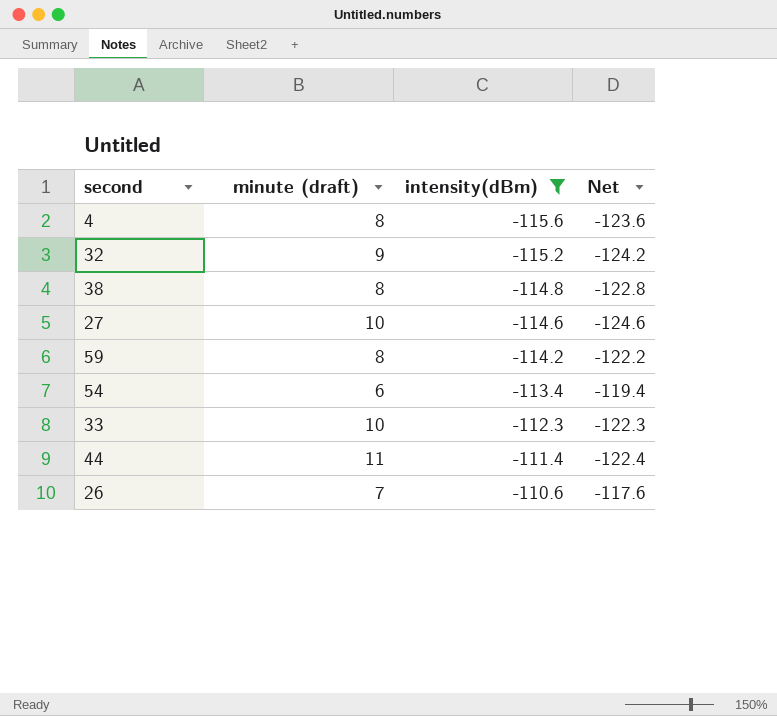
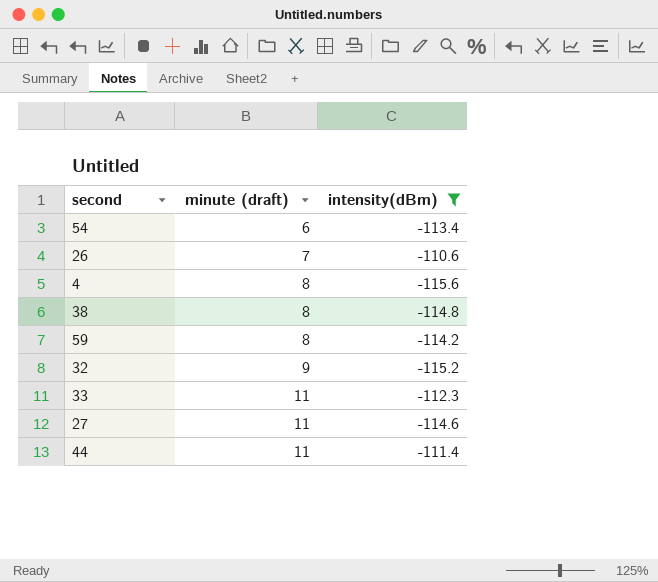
row order: intensity(dBm) ascending -> minute (draft) ascending
column Net | formula: [intensity(dBm)] - [minute (draft)] -> none
33 | minute (draft): 10 -> 11
27 | minute (draft): 10 -> 11

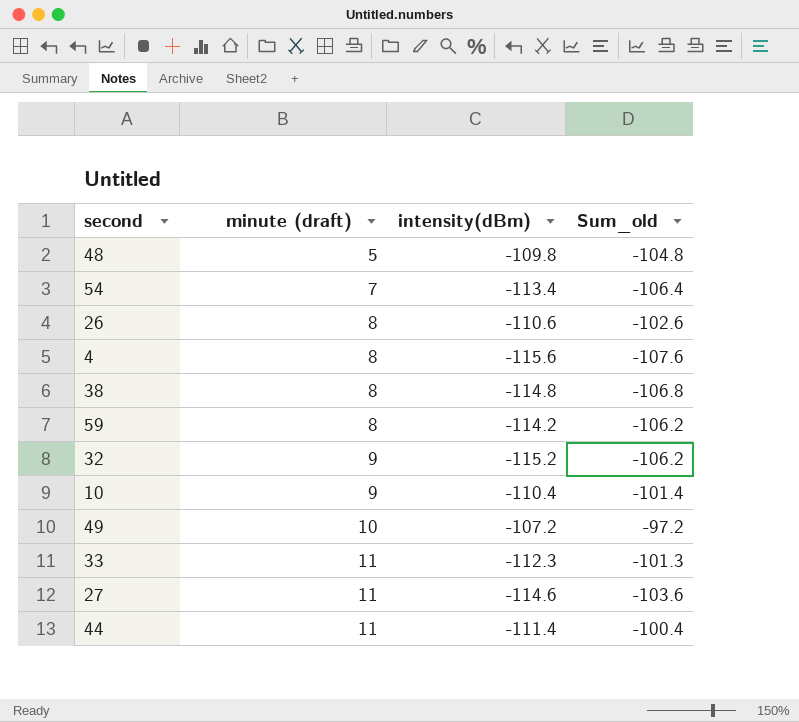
filter: intensity(dBm) <= -110.6 -> none
column Sum_old | formula: none -> [minute (draft)] + [intensity(dBm)]
54 | minute (draft): 6 -> 7
26 | minute (draft): 7 -> 8

